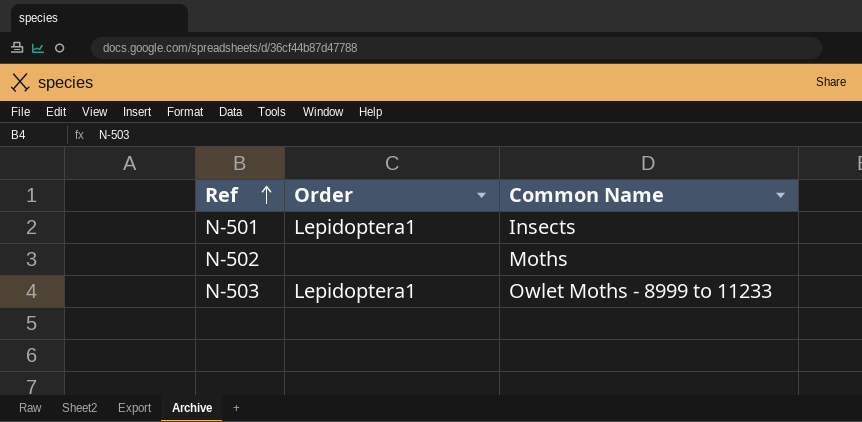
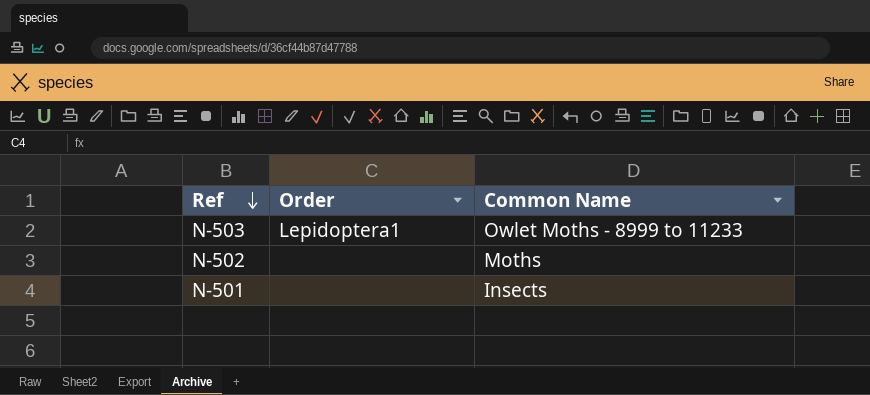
row order: Ref ascending -> Ref descending
N-501 | Order: Lepidoptera1 -> none

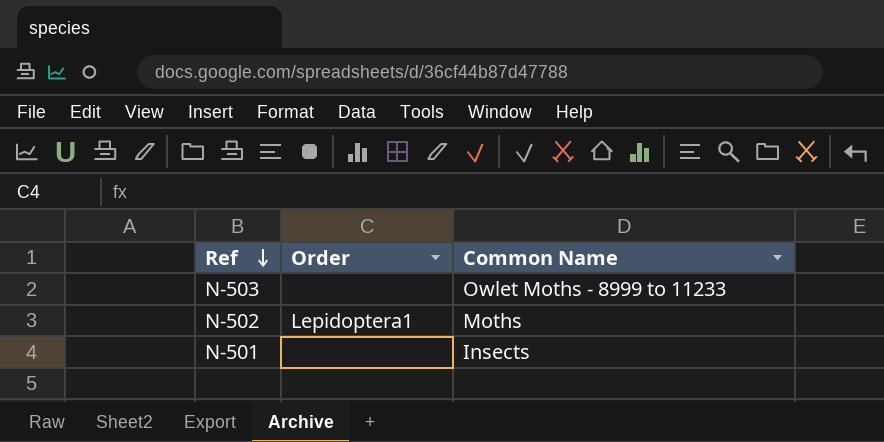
N-503 | Order: Lepidoptera1 -> none
N-502 | Order: none -> Lepidoptera1

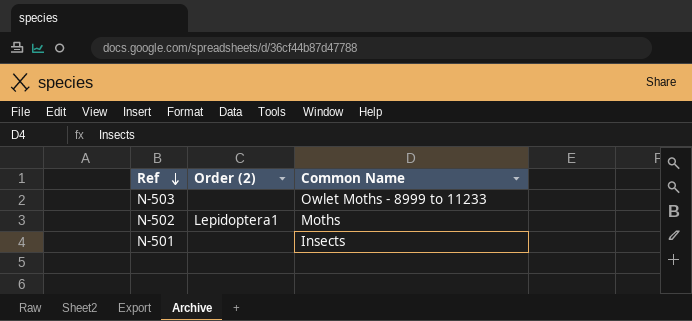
column name: Order -> Order (2)

